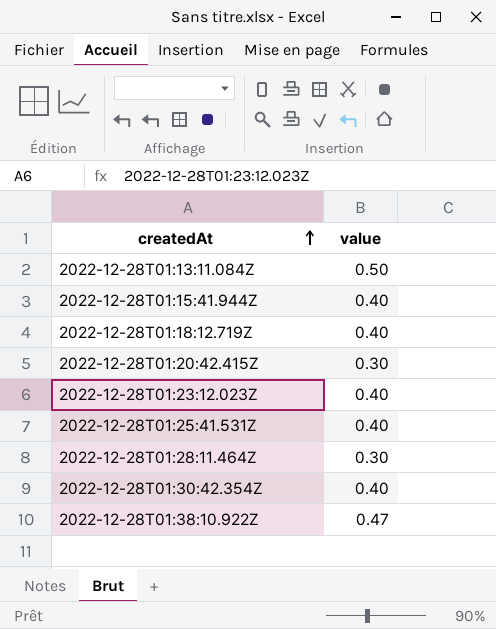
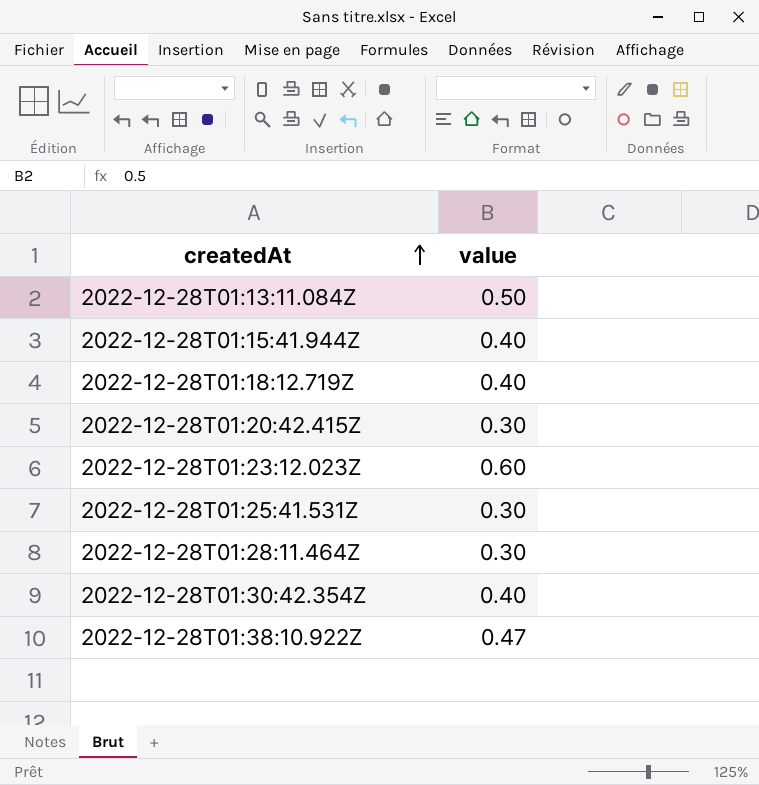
2022-12-28T01:23:12.023Z | value: 0.40 -> 0.60
2022-12-28T01:25:41.531Z | value: 0.40 -> 0.30

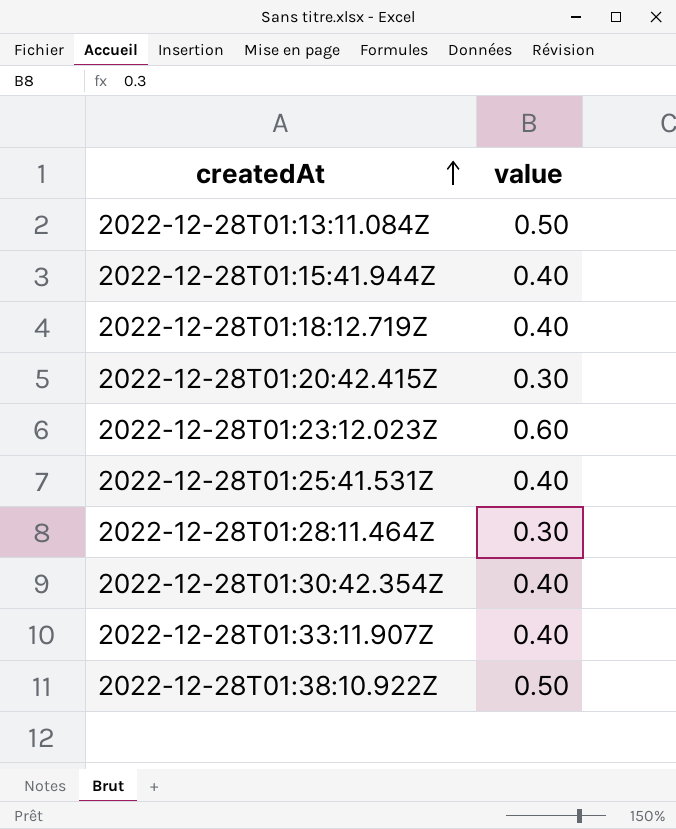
2022-12-28T01:25:41.531Z | value: 0.30 -> 0.40
row 2022-12-28T01:33:11.907Z: none -> 0.40
2022-12-28T01:38:10.922Z | value: 0.47 -> 0.50

